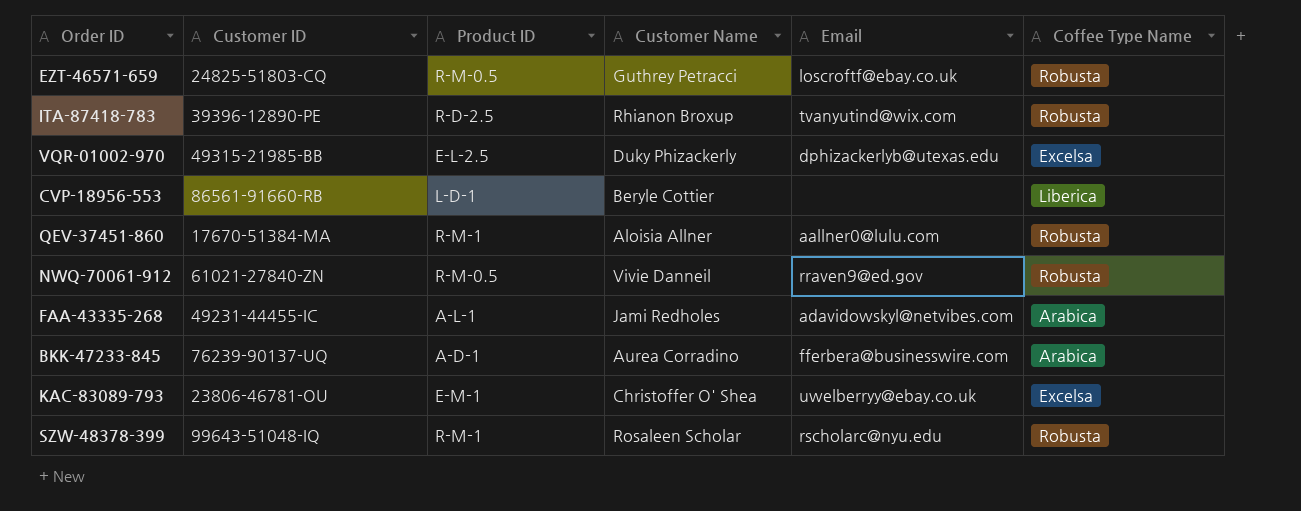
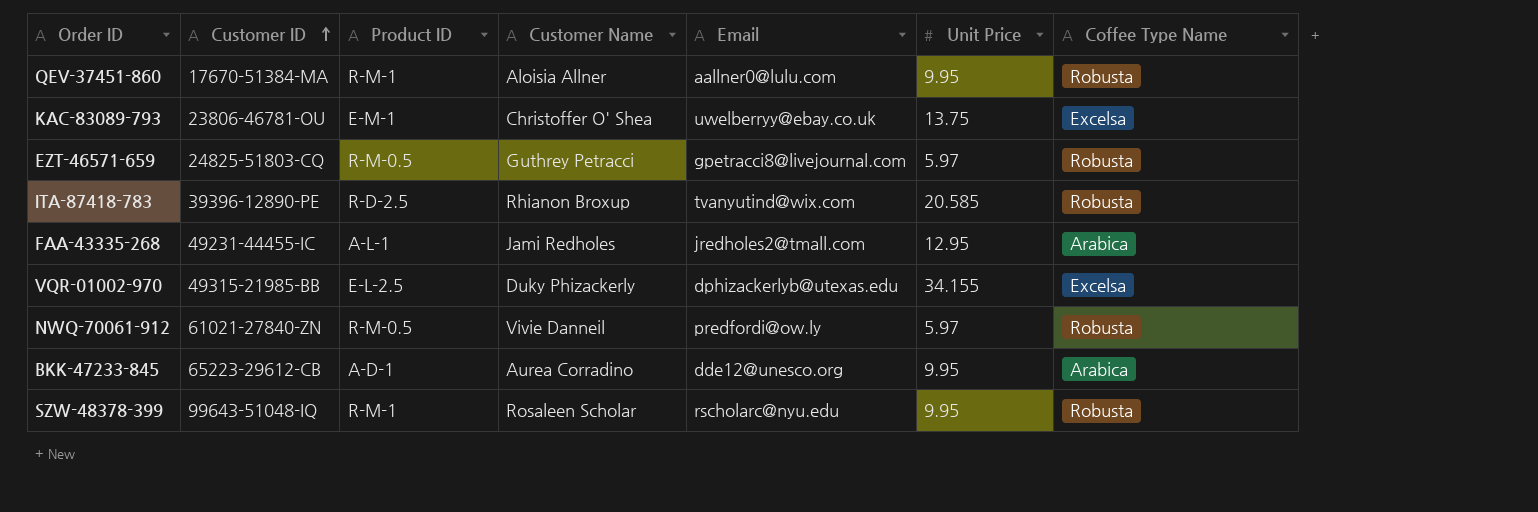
row order: none -> Customer ID ascending
column Unit Price | position: none -> 6
row CVP-18956-553: 86561-91660-RB | L-D-1 | Beryle Cottier | none | Liberica -> none
EZT-46571-659 | Email: loscroftf@ebay.co.uk -> gpetracci8@livejournal.com
FAA-43335-268 | Email: adavidowskyl@netvibes.com -> jredholes2@tmall.com
NWQ-70061-912 | Email: rraven9@ed.gov -> predfordi@ow.ly
BKK-47233-845 | Customer ID: 76239-90137-UQ -> 65223-29612-CB
BKK-47233-845 | Email: fferbera@businesswire.com -> dde12@unesco.org

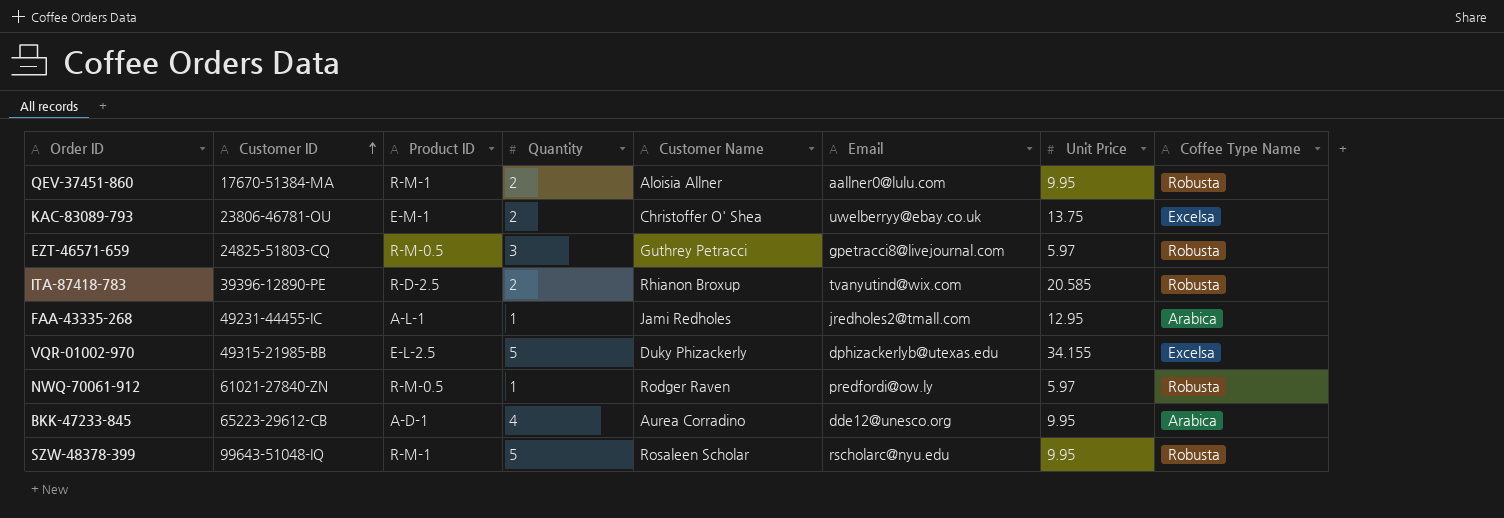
column Quantity | position: none -> 4
NWQ-70061-912 | Customer Name: Vivie Danneil -> Rodger Raven

